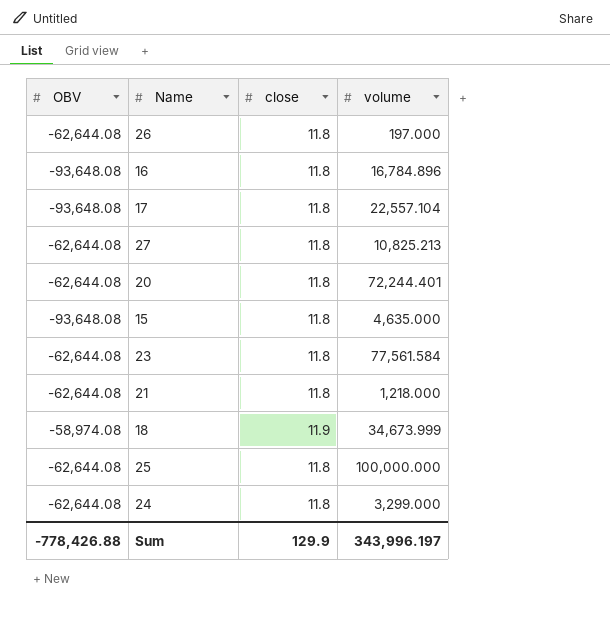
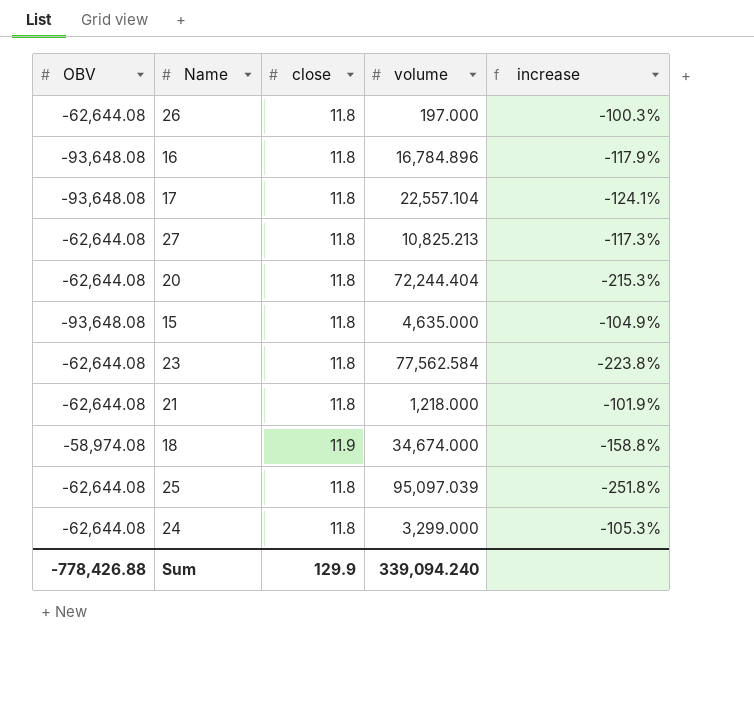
column increase | formula: none -> ([volume] - [OBV]) / [OBV]
20 | volume: 72,244.401 -> 72,244.404
23 | volume: 77,561.584 -> 77,562.584
18 | volume: 34,673.999 -> 34,674.000
25 | volume: 100,000.000 -> 95,097.039
Sum | volume: 343,996.197 -> 339,094.240

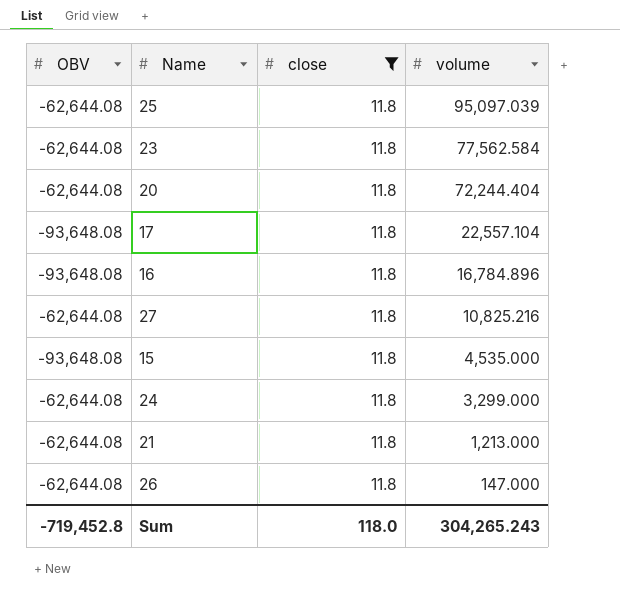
filter: none -> close = 11.8
row order: none -> volume descending
column increase | formula: ([volume] - [OBV]) / [OBV] -> none
27 | volume: 10,825.213 -> 10,825.216
15 | volume: 4,635.000 -> 4,535.000
21 | volume: 1,218.000 -> 1,213.000
26 | volume: 197.000 -> 147.000
Sum | OBV: -778,426.88 -> -719,452.8
Sum | close: 129.9 -> 118.0
Sum | volume: 339,094.240 -> 304,265.243

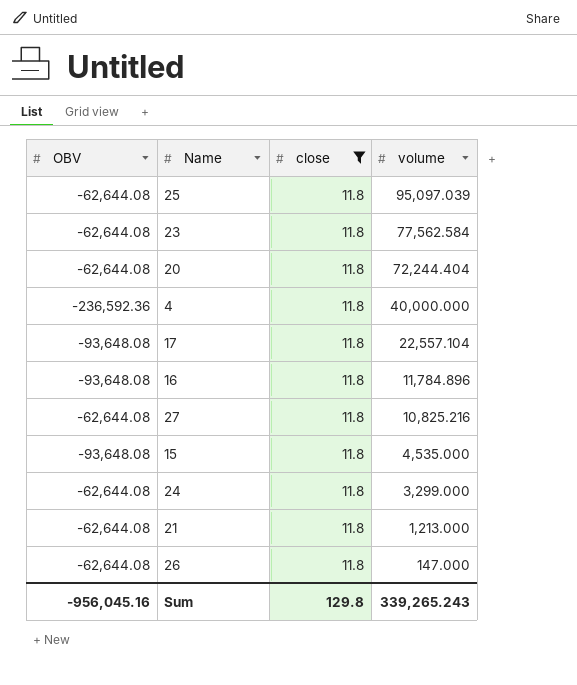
row 4: none -> -236,592.36 | 11.8 | 40,000.000
16 | volume: 16,784.896 -> 11,784.896
Sum | OBV: -719,452.8 -> -956,045.16
Sum | close: 118.0 -> 129.8
Sum | volume: 304,265.243 -> 339,265.243

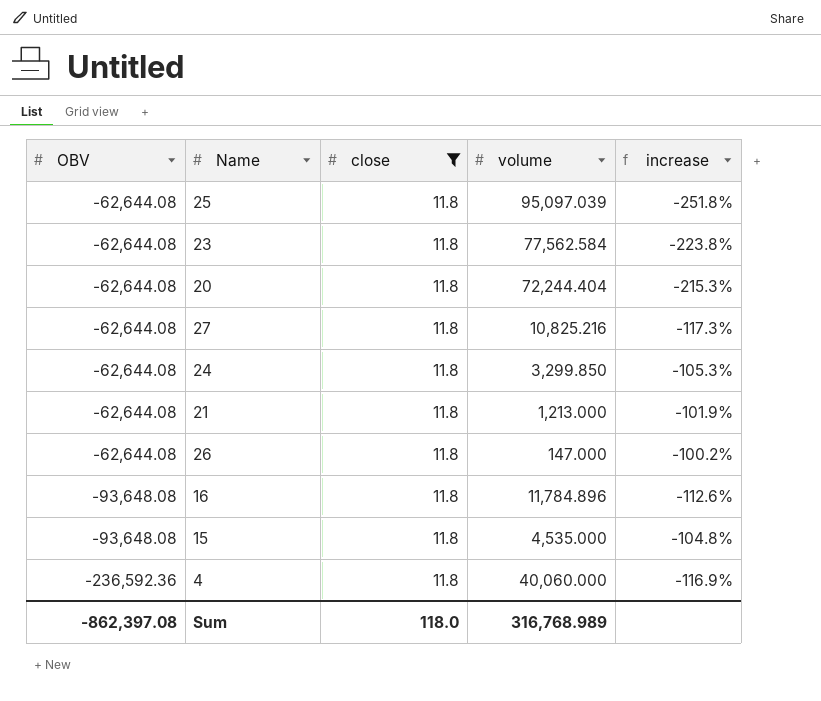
row order: volume descending -> OBV descending
column increase | formula: none -> ([volume] - [OBV]) / [OBV]
row 17: -93,648.08 | 11.8 | 22,557.104 -> none
24 | volume: 3,299.000 -> 3,299.850
4 | volume: 40,000.000 -> 40,060.000
Sum | OBV: -956,045.16 -> -862,397.08
Sum | close: 129.8 -> 118.0
Sum | volume: 339,265.243 -> 316,768.989

